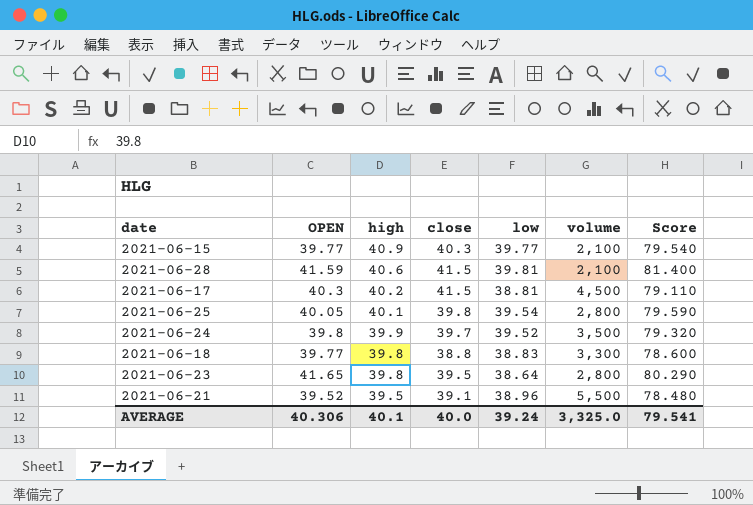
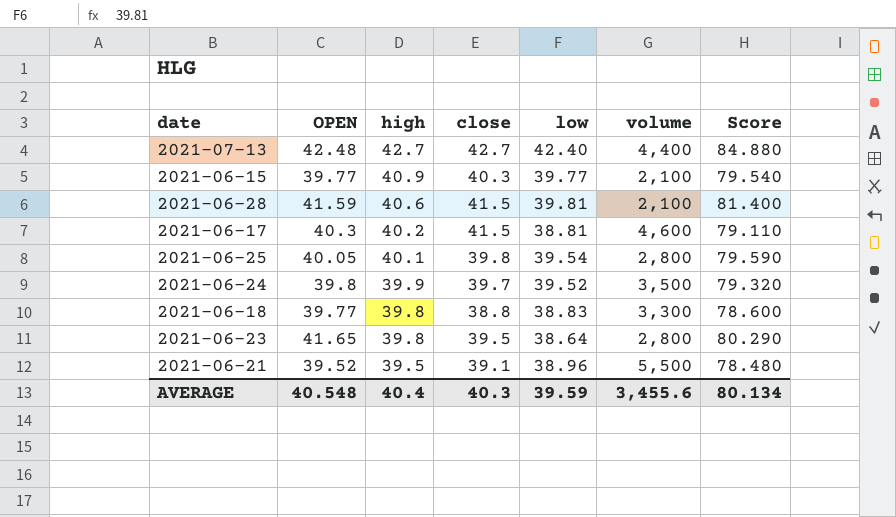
row 2021-07-13: none -> 42.48 | 42.7 | 42.7 | 42.40 | 4,400 | 84.880
2021-06-17 | volume: 4,500 -> 4,600
AVERAGE | OPEN: 40.306 -> 40.548
AVERAGE | high: 40.1 -> 40.4
AVERAGE | close: 40.0 -> 40.3
AVERAGE | low: 39.24 -> 39.59
AVERAGE | volume: 3,325.0 -> 3,455.6
AVERAGE | Score: 79.541 -> 80.134

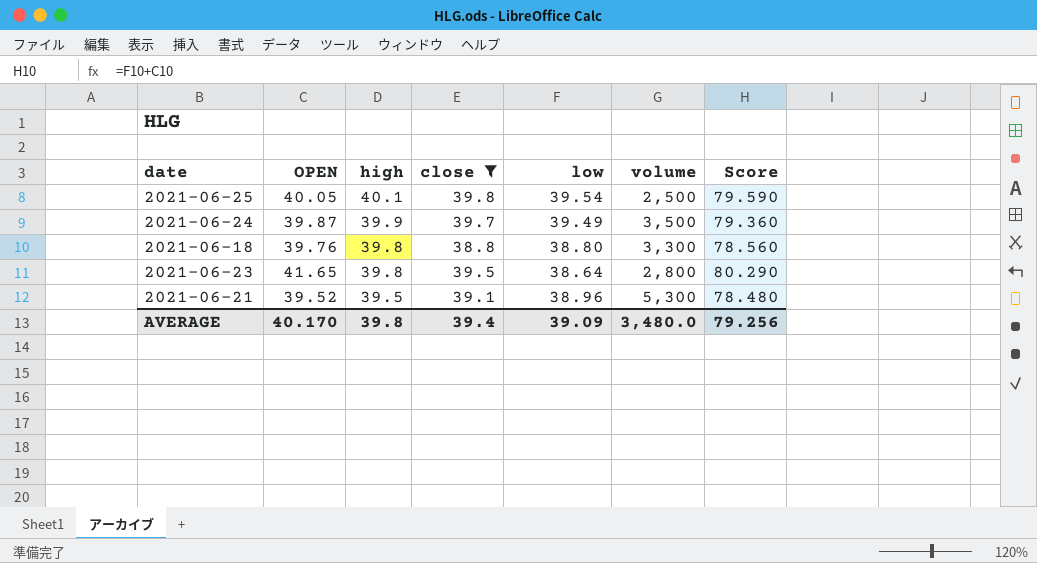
filter: none -> close <= 39.8
2021-06-25 | volume: 2,800 -> 2,500
2021-06-24 | OPEN: 39.8 -> 39.87
2021-06-24 | low: 39.52 -> 39.49
2021-06-24 | Score: 79.320 -> 79.360
2021-06-18 | OPEN: 39.77 -> 39.76
2021-06-18 | low: 38.83 -> 38.80
2021-06-18 | Score: 78.600 -> 78.560
2021-06-21 | volume: 5,500 -> 5,300
AVERAGE | OPEN: 40.548 -> 40.170
AVERAGE | high: 40.4 -> 39.8
AVERAGE | close: 40.3 -> 39.4
AVERAGE | low: 39.59 -> 39.09
AVERAGE | volume: 3,455.6 -> 3,480.0
AVERAGE | Score: 80.134 -> 79.256

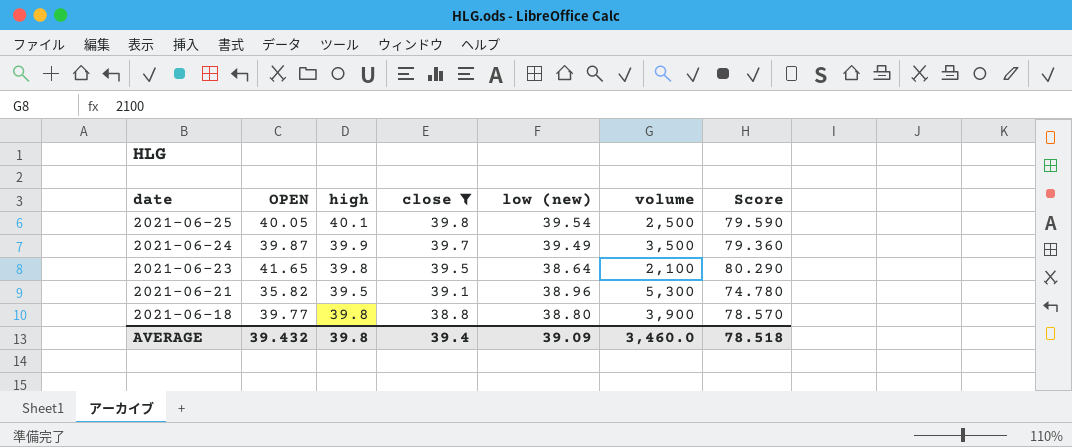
row order: high descending -> date descending
column name: low -> low (new)
2021-06-23 | volume: 2,800 -> 2,100
2021-06-21 | OPEN: 39.52 -> 35.82
2021-06-21 | Score: 78.480 -> 74.780
2021-06-18 | OPEN: 39.76 -> 39.77
2021-06-18 | volume: 3,300 -> 3,900
2021-06-18 | Score: 78.560 -> 78.570
AVERAGE | OPEN: 40.170 -> 39.432
AVERAGE | volume: 3,480.0 -> 3,460.0
AVERAGE | Score: 79.256 -> 78.518

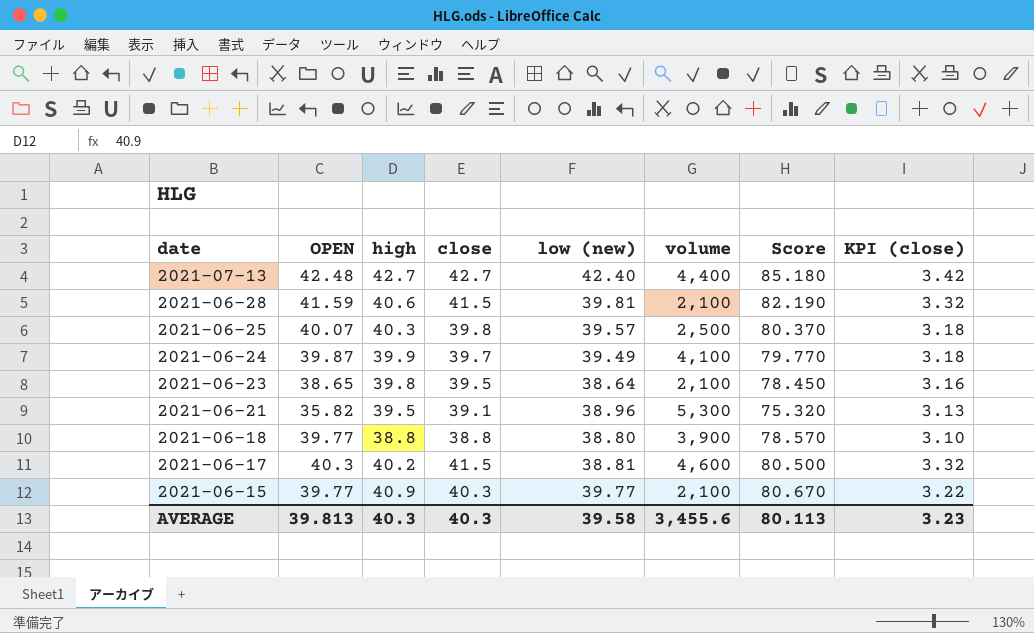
filter: close <= 39.8 -> none
column Score | formula: [OPEN] + [low (new)] -> [OPEN] + [high]
column KPI (close) | formula: none -> [close] * 0.08
2021-06-25 | OPEN: 40.05 -> 40.07
2021-06-25 | high: 40.1 -> 40.3
2021-06-25 | low (new): 39.54 -> 39.57
2021-06-24 | volume: 3,500 -> 4,100
2021-06-23 | OPEN: 41.65 -> 38.65
2021-06-18 | high: 39.8 -> 38.8
AVERAGE | OPEN: 39.432 -> 39.813
AVERAGE | high: 39.8 -> 40.3
AVERAGE | close: 39.4 -> 40.3
AVERAGE | low (new): 39.09 -> 39.58
AVERAGE | volume: 3,460.0 -> 3,455.6
AVERAGE | Score: 78.518 -> 80.113

